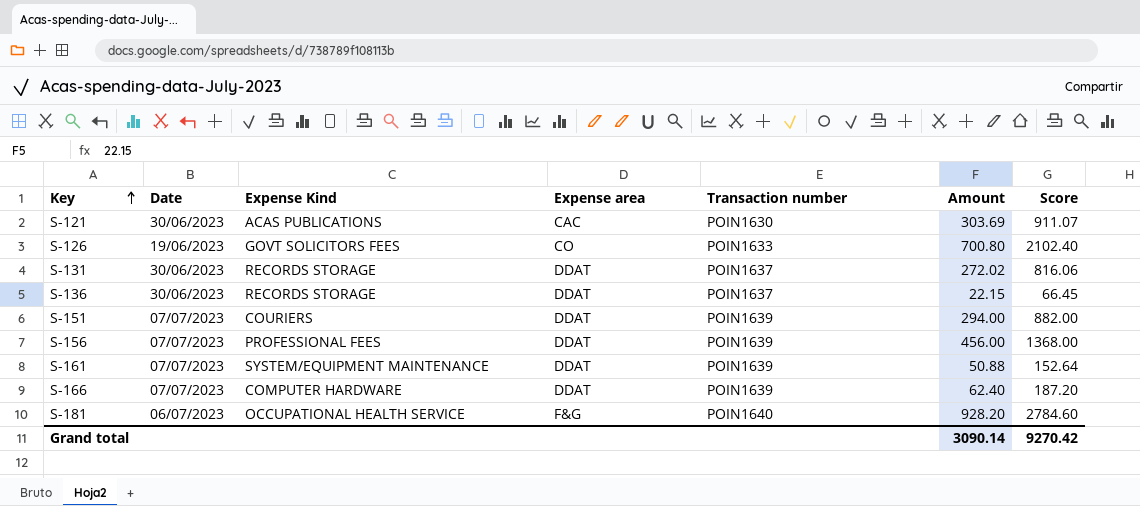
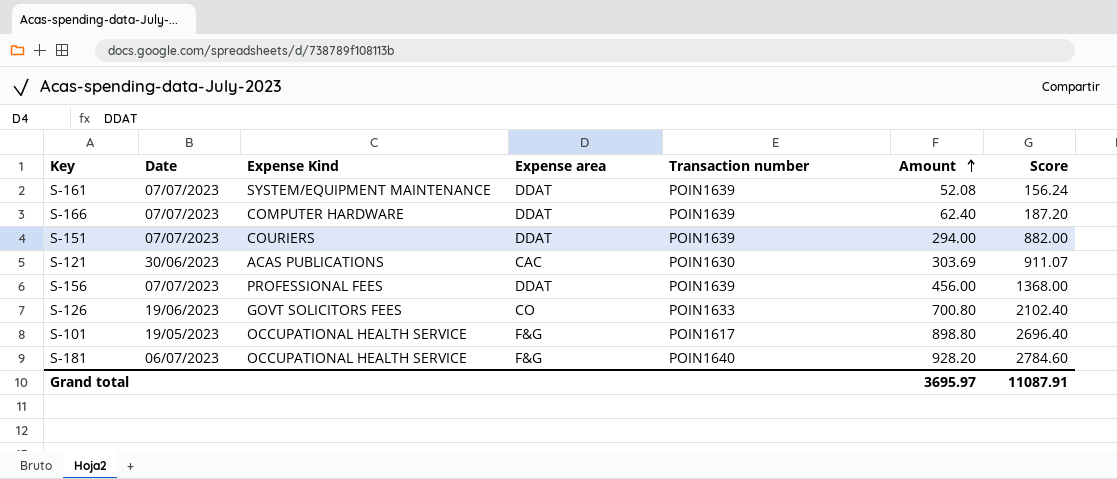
row order: Key ascending -> Amount ascending
row S-131: 30/06/2023 | RECORDS STORAGE | DDAT | POIN1637 | 272.02 | 816.06 -> none
row S-136: 30/06/2023 | RECORDS STORAGE | DDAT | POIN1637 | 22.15 | 66.45 -> none
S-161 | Amount: 50.88 -> 52.08
S-161 | Score: 152.64 -> 156.24
row S-101: none -> 19/05/2023 | OCCUPATIONAL HEALTH SERVICE | F&G | POIN1617 | 898.80 | 2696.40
Grand total | Amount: 3090.14 -> 3695.97
Grand total | Score: 9270.42 -> 11087.91

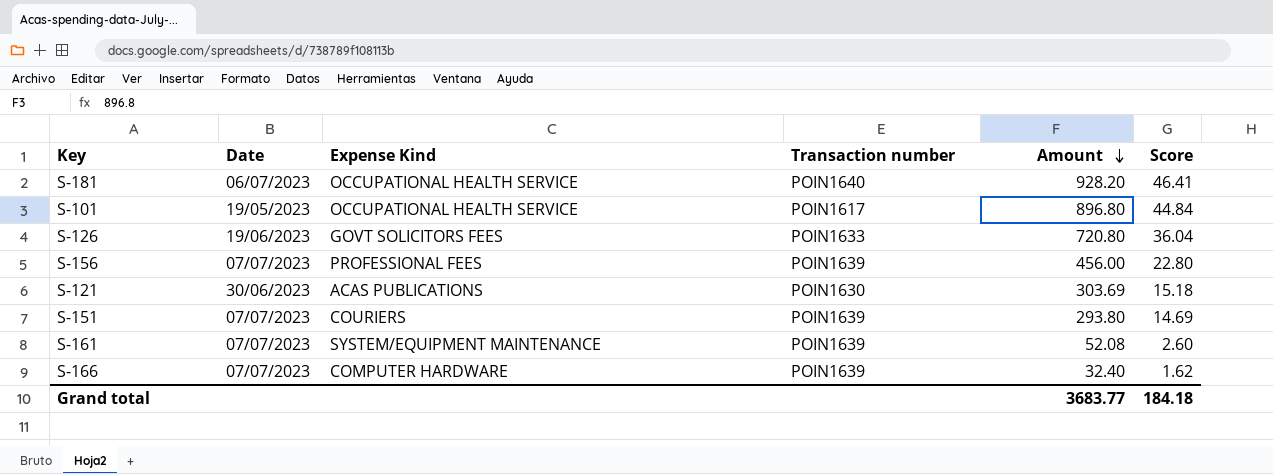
row order: Amount ascending -> Amount descending
column Expense area | position: 4 -> none
column Score | formula: [Amount] * 3 -> [Amount] * 0.05
S-101 | Amount: 898.80 -> 896.80
S-126 | Amount: 700.80 -> 720.80
S-151 | Amount: 294.00 -> 293.80
S-166 | Amount: 62.40 -> 32.40
Grand total | Amount: 3695.97 -> 3683.77
Grand total | Score: 11087.91 -> 184.18

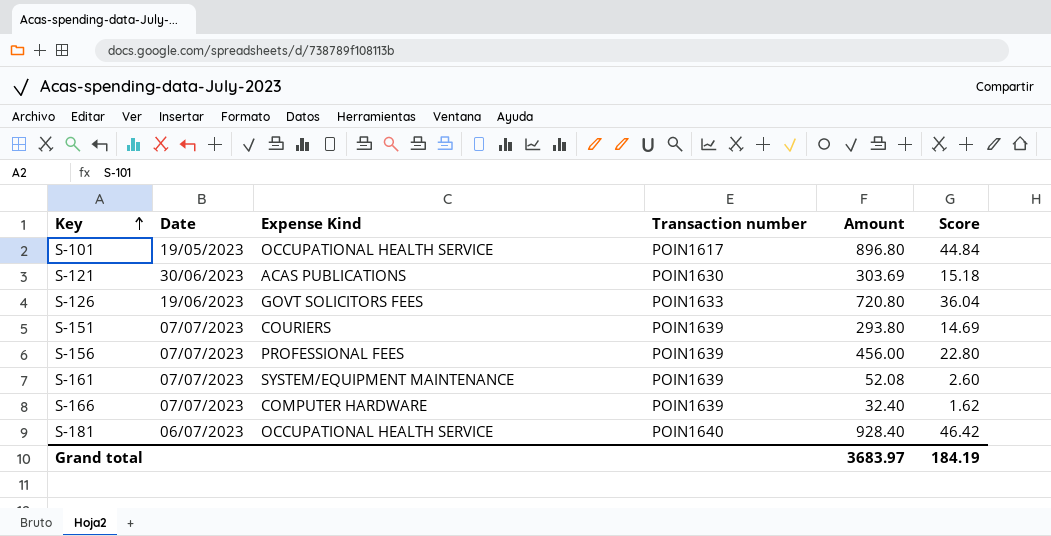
row order: Amount descending -> Key ascending
S-181 | Amount: 928.20 -> 928.40
S-181 | Score: 46.41 -> 46.42
Grand total | Amount: 3683.77 -> 3683.97
Grand total | Score: 184.18 -> 184.19

